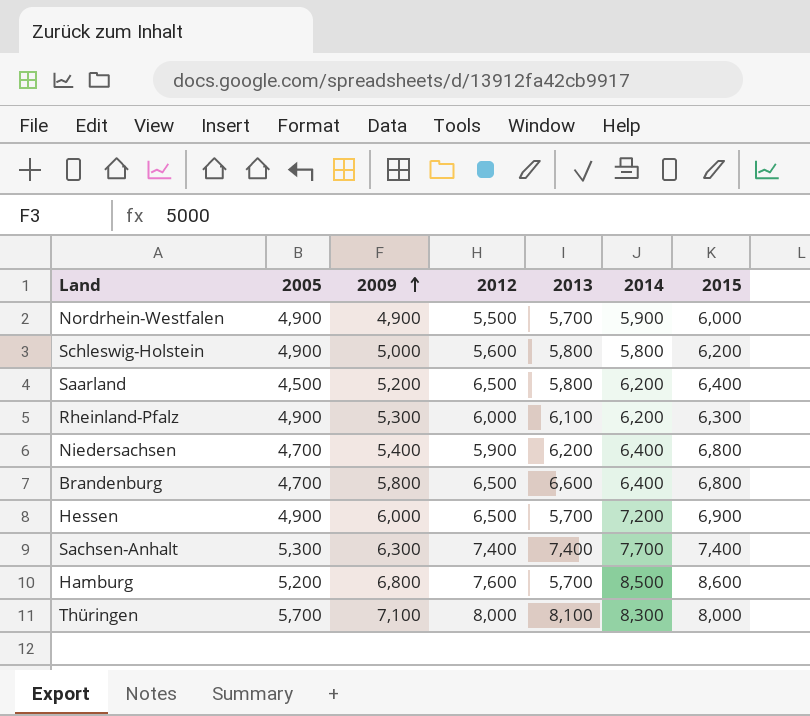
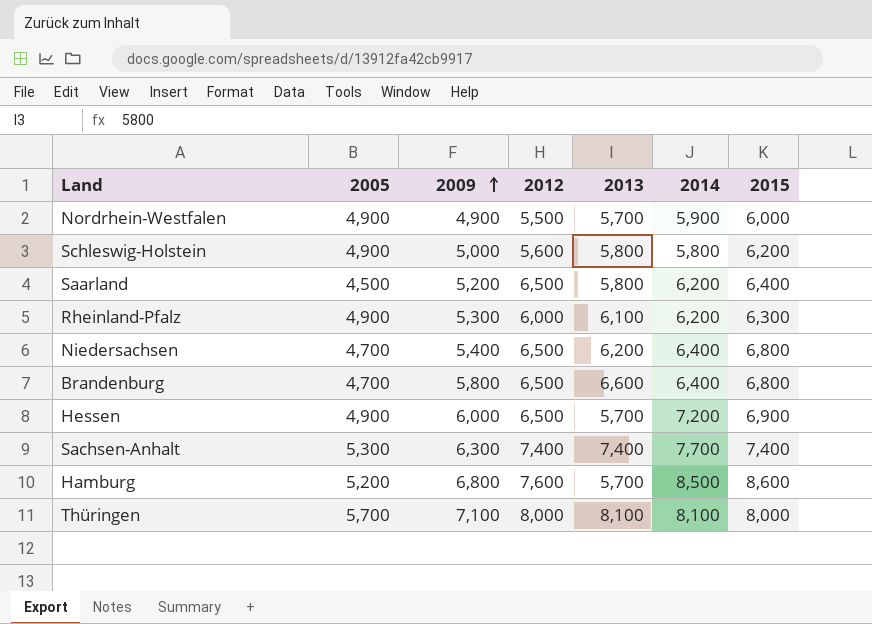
Niedersachsen | 2012: 5,900 -> 6,500
Thüringen | 2014: 8,300 -> 8,100

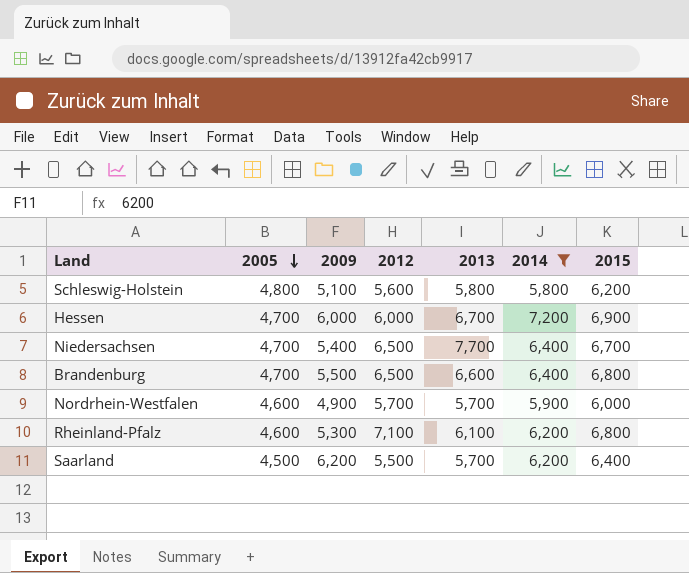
filter: none -> 2014 <= 7,200
row order: 2009 ascending -> 2005 descending
Schleswig-Holstein | 2005: 4,900 -> 4,800
Schleswig-Holstein | 2009: 5,000 -> 5,100
Hessen | 2005: 4,900 -> 4,700
Hessen | 2012: 6,500 -> 6,000
Hessen | 2013: 5,700 -> 6,700
Niedersachsen | 2013: 6,200 -> 7,700
Niedersachsen | 2015: 6,800 -> 6,700
Brandenburg | 2009: 5,800 -> 5,500
Nordrhein-Westfalen | 2005: 4,900 -> 4,600
Nordrhein-Westfalen | 2012: 5,500 -> 5,700
Rheinland-Pfalz | 2005: 4,900 -> 4,600
Rheinland-Pfalz | 2012: 6,000 -> 7,100
Rheinland-Pfalz | 2015: 6,300 -> 6,800
Saarland | 2009: 5,200 -> 6,200
Saarland | 2012: 6,500 -> 5,500
Saarland | 2013: 5,800 -> 5,700

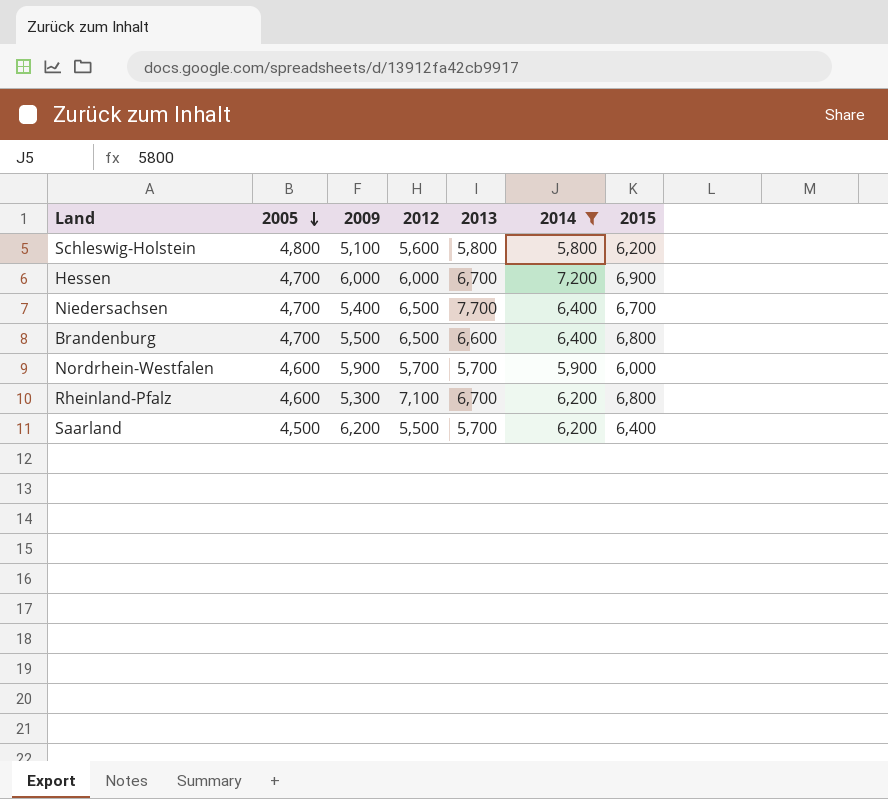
Nordrhein-Westfalen | 2009: 4,900 -> 5,900
Rheinland-Pfalz | 2013: 6,100 -> 6,700

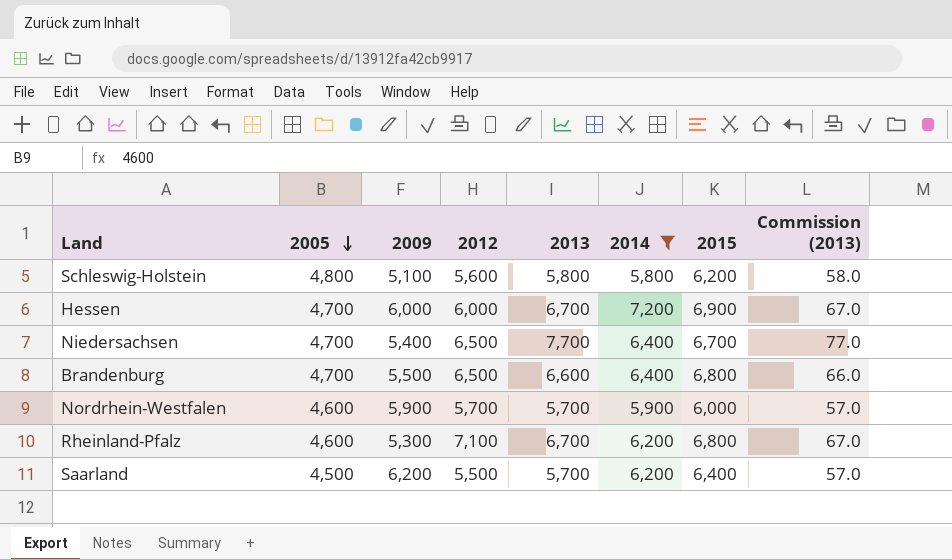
column Commission (2013) | formula: none -> [2013] * 0.01

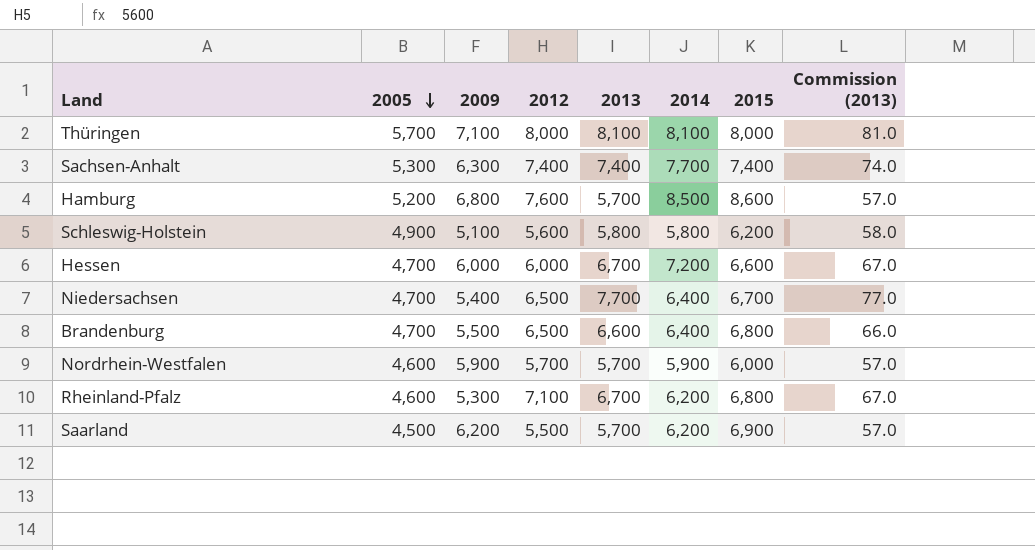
filter: 2014 <= 7,200 -> none
Schleswig-Holstein | 2005: 4,800 -> 4,900
Hessen | 2015: 6,900 -> 6,600
Saarland | 2015: 6,400 -> 6,900

